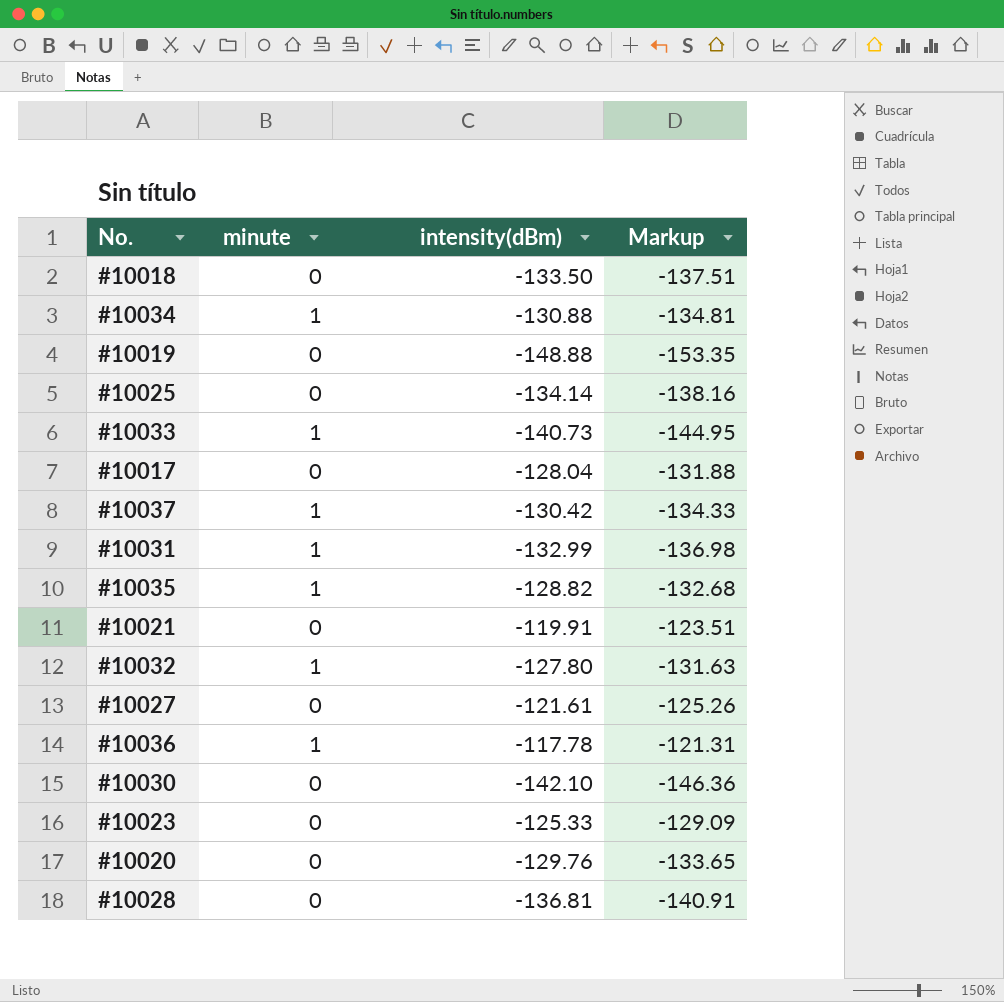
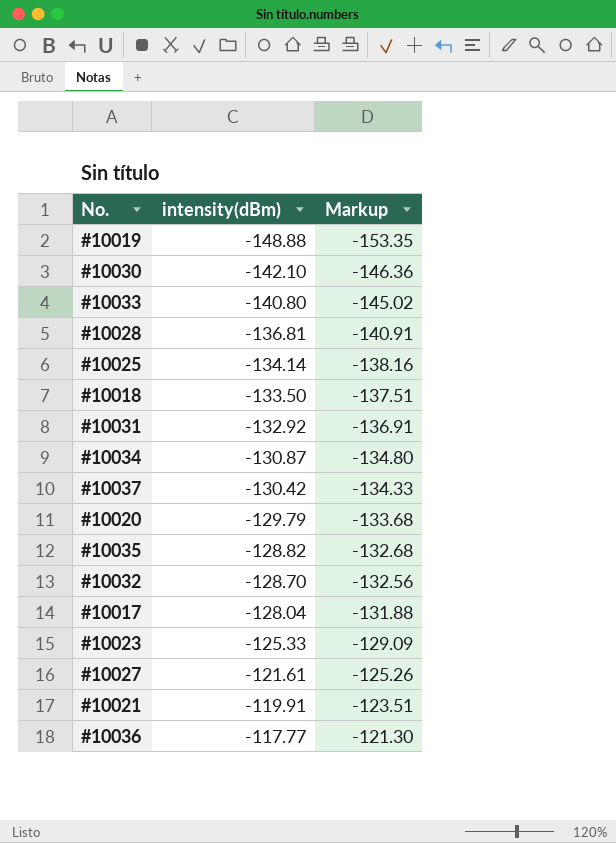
row order: none -> intensity(dBm) ascending
column minute | position: 2 -> none
#10033 | intensity(dBm): -140.73 -> -140.80
#10033 | Markup: -144.95 -> -145.02
#10031 | intensity(dBm): -132.99 -> -132.92
#10031 | Markup: -136.98 -> -136.91
#10034 | intensity(dBm): -130.88 -> -130.87
#10034 | Markup: -134.81 -> -134.80
#10020 | intensity(dBm): -129.76 -> -129.79
#10020 | Markup: -133.65 -> -133.68
#10032 | intensity(dBm): -127.80 -> -128.70
#10032 | Markup: -131.63 -> -132.56
#10036 | intensity(dBm): -117.78 -> -117.77
#10036 | Markup: -121.31 -> -121.30

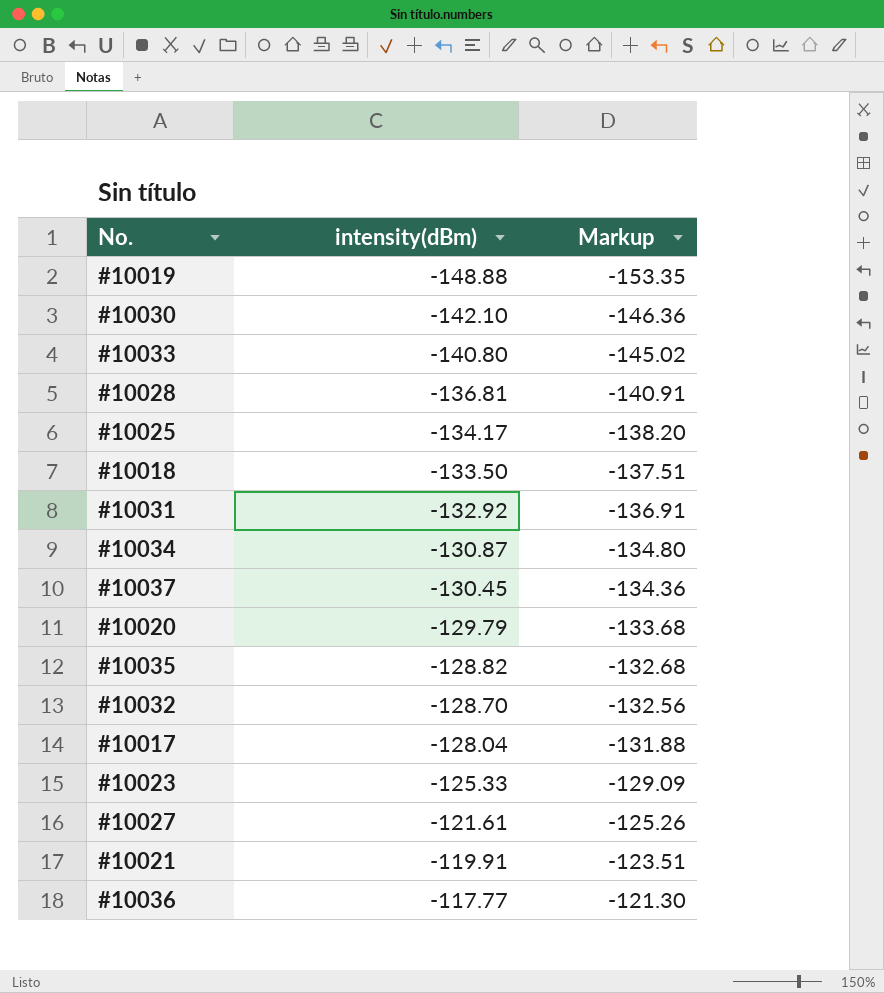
#10025 | intensity(dBm): -134.14 -> -134.17
#10025 | Markup: -138.16 -> -138.20
#10037 | intensity(dBm): -130.42 -> -130.45
#10037 | Markup: -134.33 -> -134.36

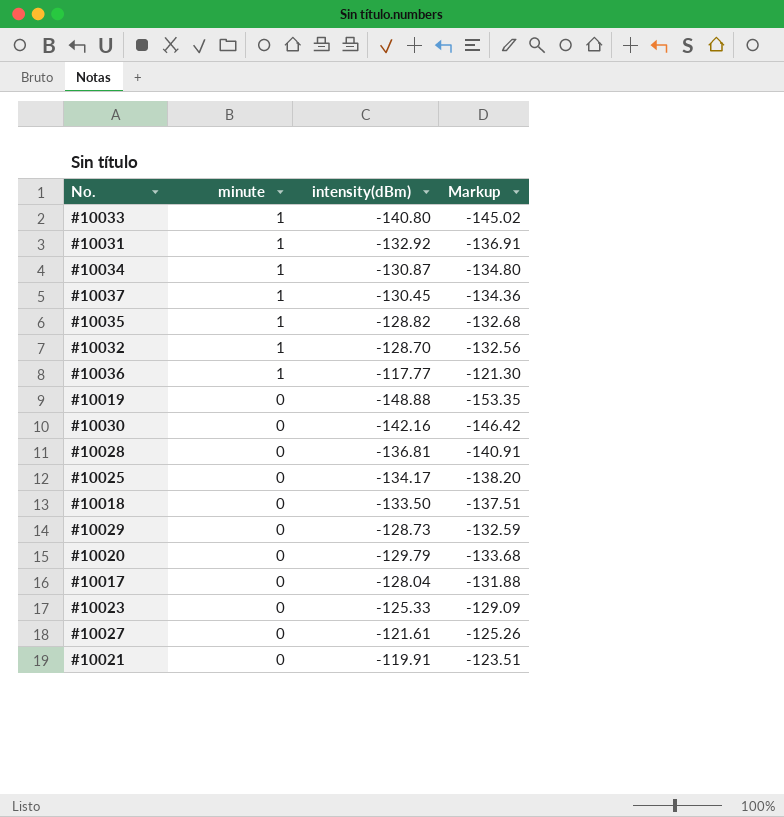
row order: intensity(dBm) ascending -> minute descending
column minute | position: none -> 2
#10030 | intensity(dBm): -142.10 -> -142.16
#10030 | Markup: -146.36 -> -146.42
row #10029: none -> 0 | -128.73 | -132.59

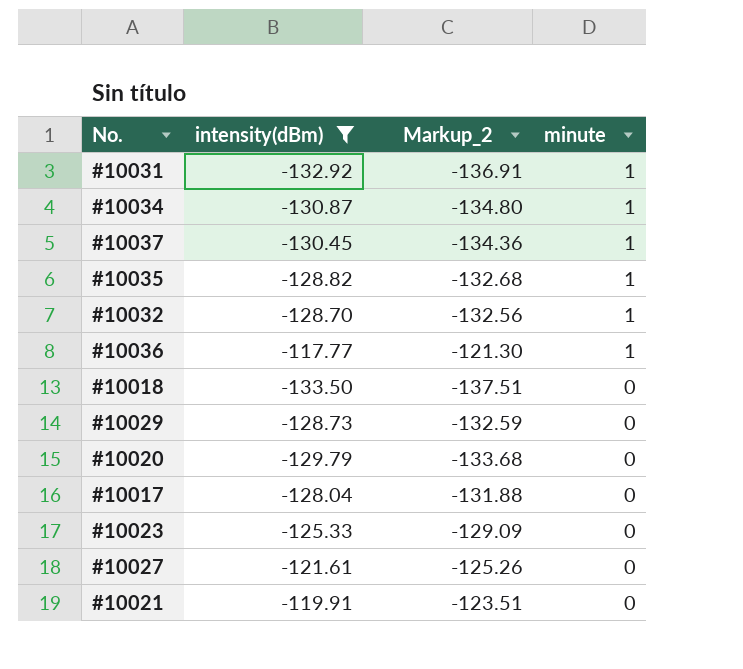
filter: none -> intensity(dBm) >= -133.50
column name: Markup -> Markup_2
column minute | position: 2 -> 4

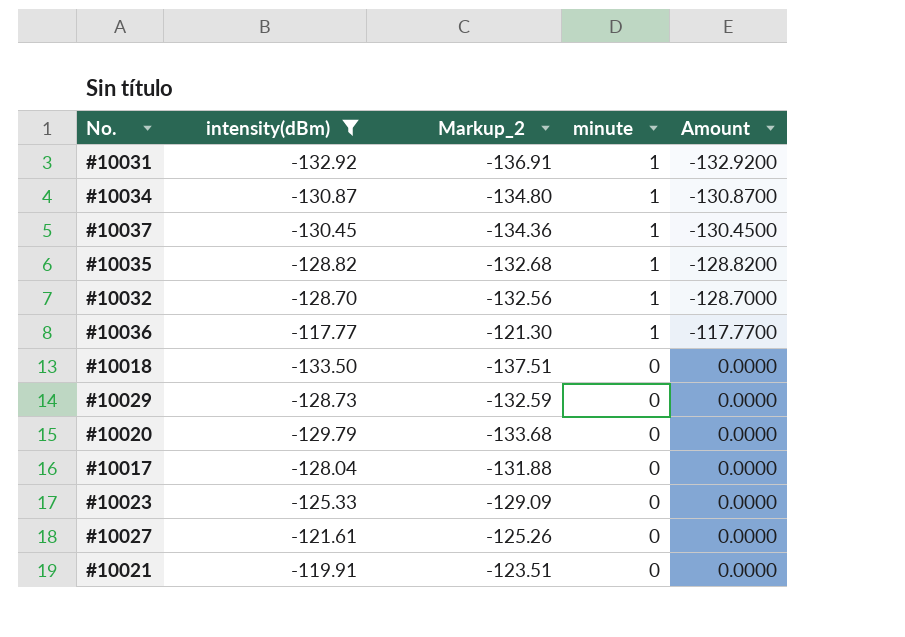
column Amount | formula: none -> [intensity(dBm)] * [minute]

